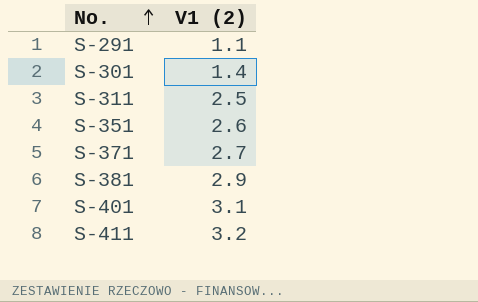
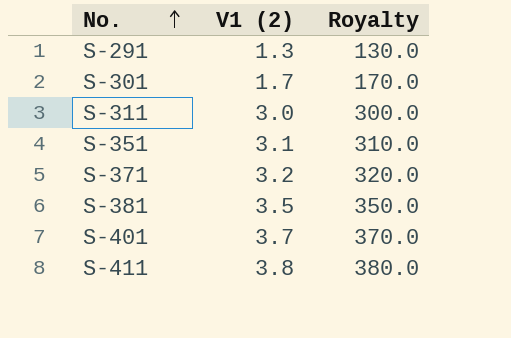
column Royalty | formula: none -> [V1 (2)] * 100
S-291 | V1 (2): 1.1 -> 1.3
S-301 | V1 (2): 1.4 -> 1.7
S-311 | V1 (2): 2.5 -> 3.0
S-351 | V1 (2): 2.6 -> 3.1
S-371 | V1 (2): 2.7 -> 3.2
S-381 | V1 (2): 2.9 -> 3.5
S-401 | V1 (2): 3.1 -> 3.7
S-411 | V1 (2): 3.2 -> 3.8

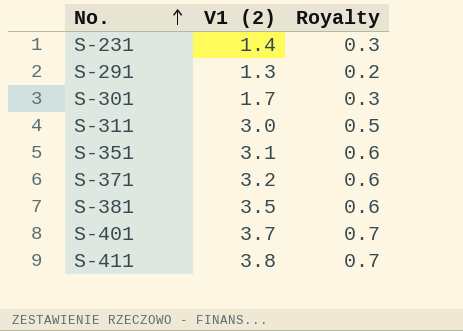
column Royalty | formula: [V1 (2)] * 100 -> [V1 (2)] * 0.18
row S-231: none -> 1.4 | 0.3

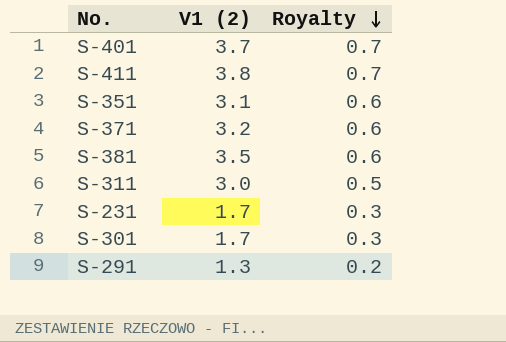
row order: No. ascending -> Royalty descending
S-231 | V1 (2): 1.4 -> 1.7

